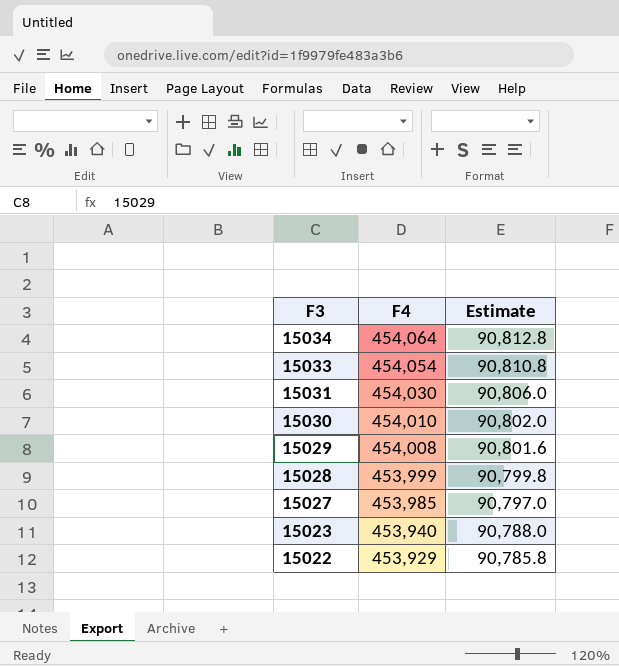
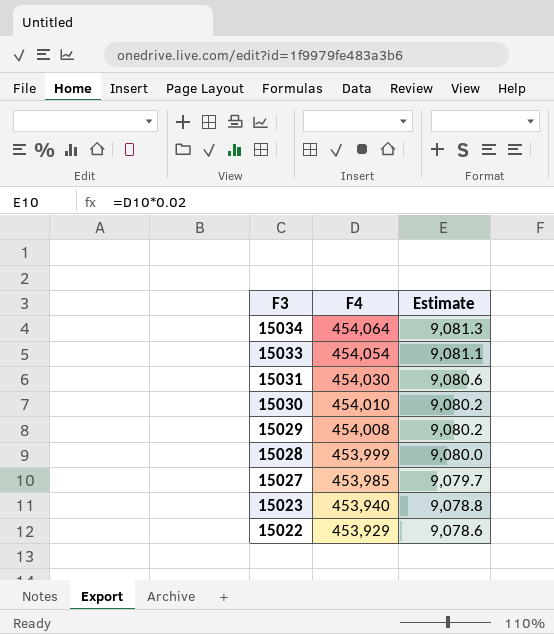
column Estimate | formula: [F4] * 0.2 -> [F4] * 0.02

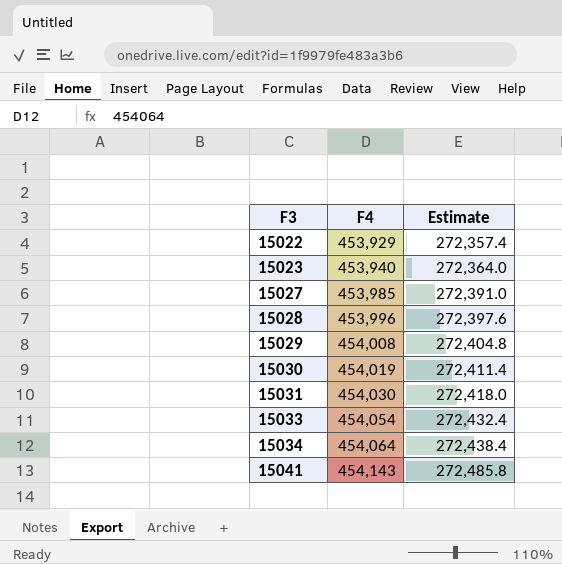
row order: F3 descending -> F3 ascending
column Estimate | formula: [F4] * 0.02 -> [F4] * 0.6
15028 | F4: 453,999 -> 453,996
15030 | F4: 454,010 -> 454,019
row 15041: none -> 454,143 | 272,485.8

